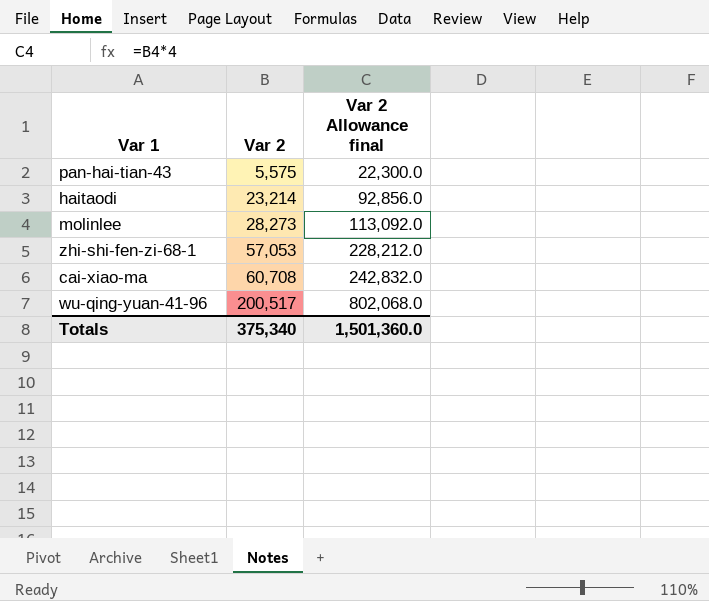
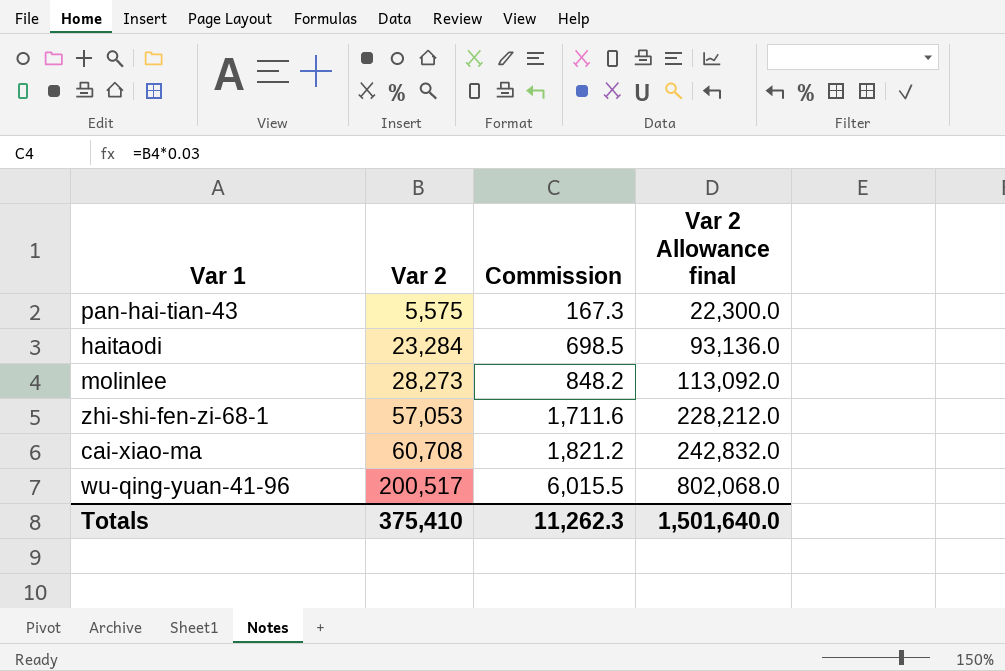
column Commission | formula: none -> [Var 2] * 0.03
haitaodi | Var 2: 23,214 -> 23,284
haitaodi | Var 2 Allowance final: 92,856.0 -> 93,136.0
Totals | Var 2: 375,340 -> 375,410
Totals | Var 2 Allowance final: 1,501,360.0 -> 1,501,640.0

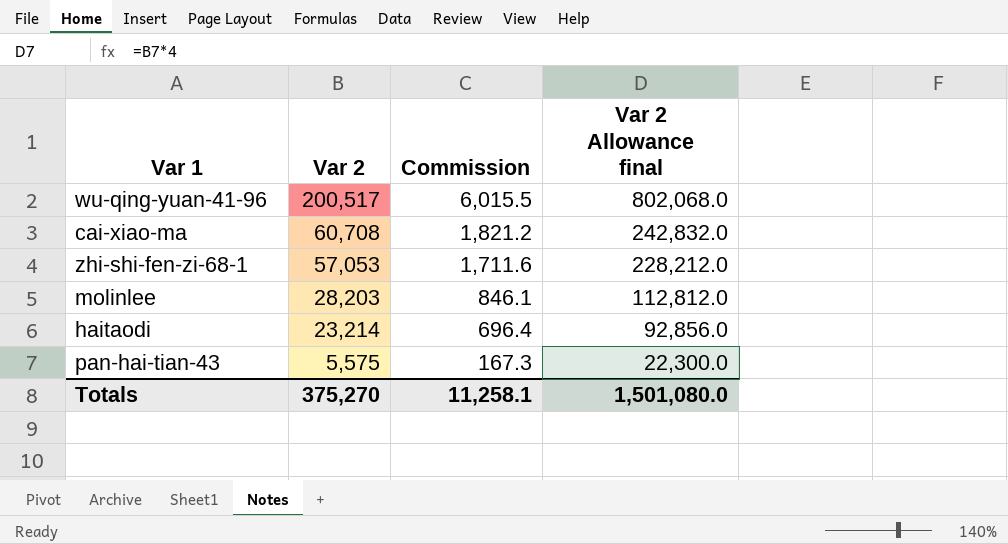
row order: Var 2 ascending -> Var 2 descending
molinlee | Var 2: 28,273 -> 28,203
molinlee | Commission: 848.2 -> 846.1
molinlee | Var 2 Allowance final: 113,092.0 -> 112,812.0
haitaodi | Var 2: 23,284 -> 23,214
haitaodi | Commission: 698.5 -> 696.4
haitaodi | Var 2 Allowance final: 93,136.0 -> 92,856.0
Totals | Var 2: 375,410 -> 375,270
Totals | Commission: 11,262.3 -> 11,258.1
Totals | Var 2 Allowance final: 1,501,640.0 -> 1,501,080.0

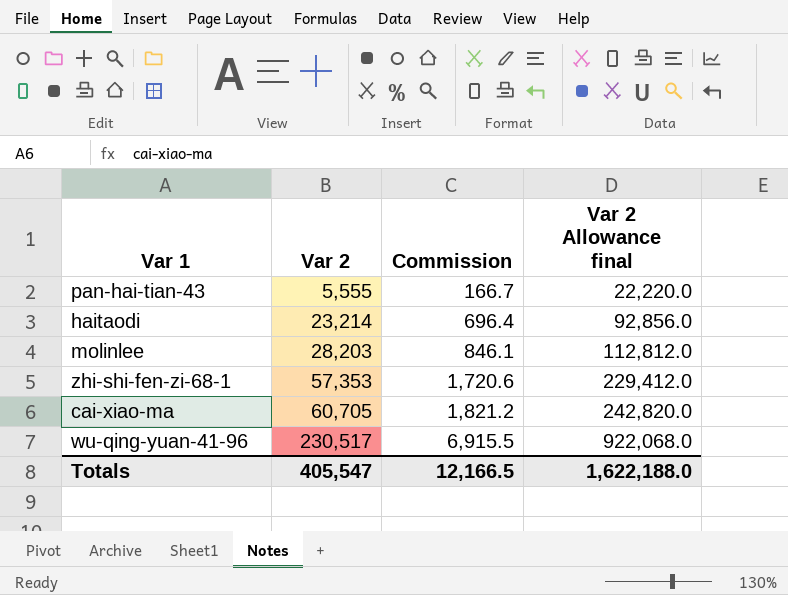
row order: Var 2 descending -> Var 2 ascending
pan-hai-tian-43 | Var 2: 5,575 -> 5,555
pan-hai-tian-43 | Commission: 167.3 -> 166.7
pan-hai-tian-43 | Var 2 Allowance final: 22,300.0 -> 22,220.0
zhi-shi-fen-zi-68-1 | Var 2: 57,053 -> 57,353
zhi-shi-fen-zi-68-1 | Commission: 1,711.6 -> 1,720.6
zhi-shi-fen-zi-68-1 | Var 2 Allowance final: 228,212.0 -> 229,412.0
cai-xiao-ma | Var 2: 60,708 -> 60,705
cai-xiao-ma | Var 2 Allowance final: 242,832.0 -> 242,820.0
wu-qing-yuan-41-96 | Var 2: 200,517 -> 230,517
wu-qing-yuan-41-96 | Commission: 6,015.5 -> 6,915.5
wu-qing-yuan-41-96 | Var 2 Allowance final: 802,068.0 -> 922,068.0
Totals | Var 2: 375,270 -> 405,547
Totals | Commission: 11,258.1 -> 12,166.5
Totals | Var 2 Allowance final: 1,501,080.0 -> 1,622,188.0

